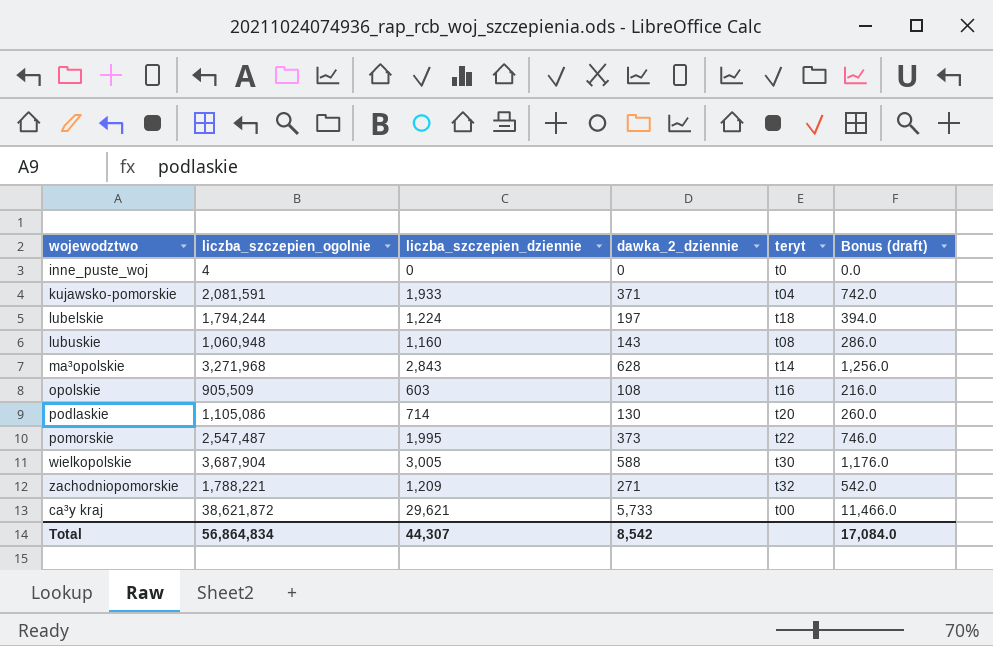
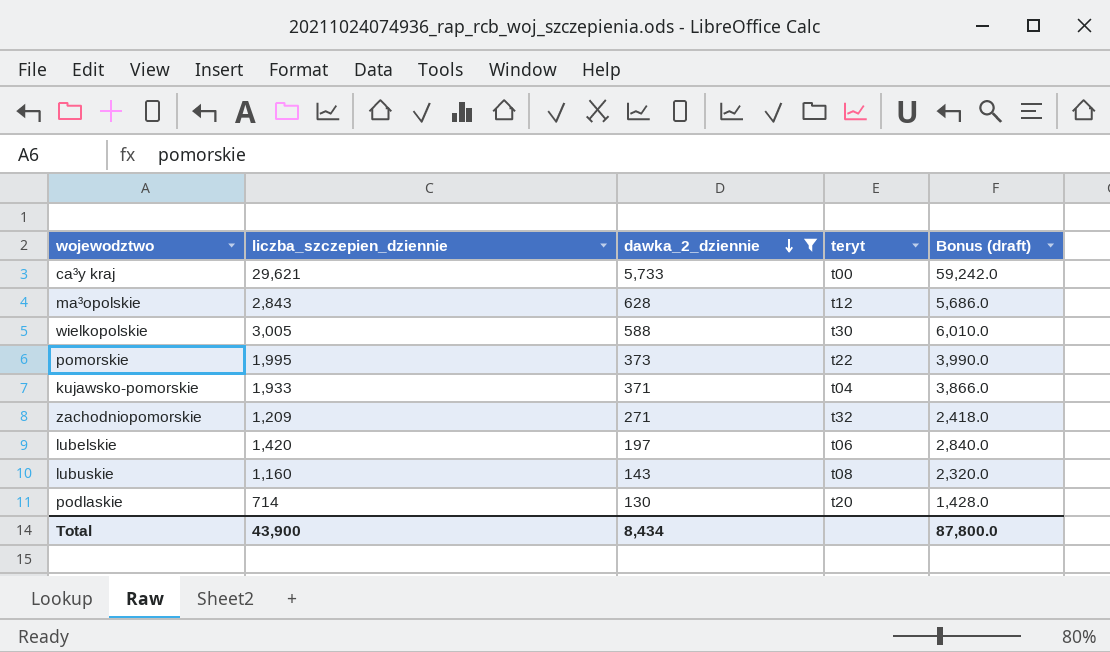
filter: none -> dawka_2_dziennie >= 130
row order: none -> dawka_2_dziennie descending
column liczba_szczepien_ogolnie | position: 2 -> none
column Bonus (draft) | formula: [dawka_2_dziennie] * 2 -> [liczba_szczepien_dziennie] * 2
ma³opolskie | teryt: t14 -> t12
lubelskie | liczba_szczepien_dziennie: 1,224 -> 1,420
lubelskie | teryt: t18 -> t06
Total | liczba_szczepien_dziennie: 44,307 -> 43,900
Total | dawka_2_dziennie: 8,542 -> 8,434
Total | Bonus (draft): 17,084.0 -> 87,800.0

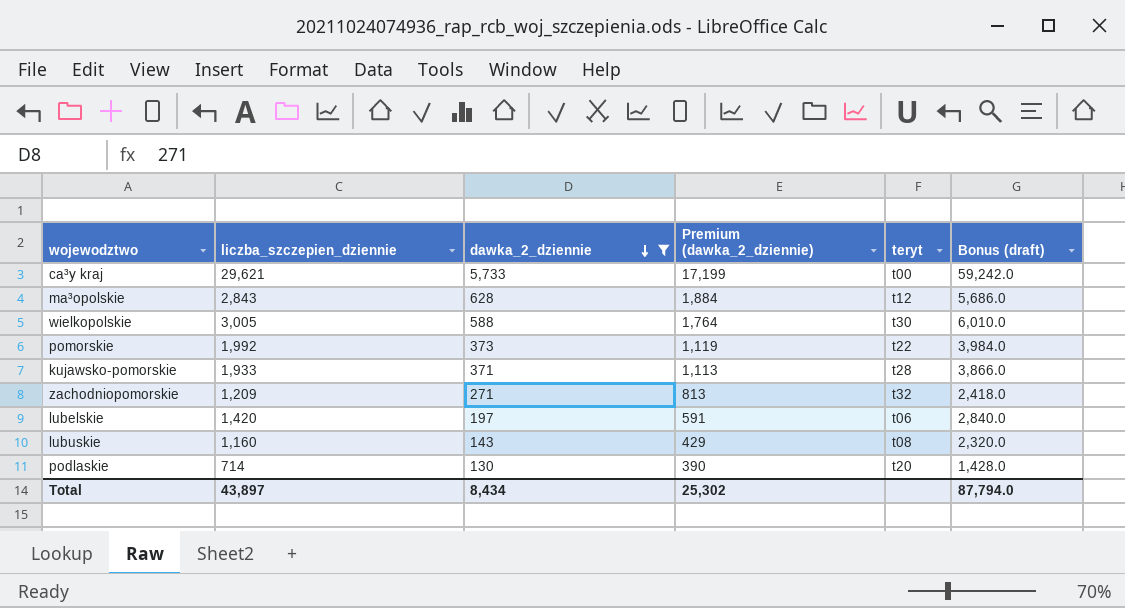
column Premium (dawka_2_dziennie) | formula: none -> [dawka_2_dziennie] * 3
pomorskie | liczba_szczepien_dziennie: 1,995 -> 1,992
pomorskie | Bonus (draft): 3,990.0 -> 3,984.0
kujawsko-pomorskie | teryt: t04 -> t28
Total | liczba_szczepien_dziennie: 43,900 -> 43,897
Total | Bonus (draft): 87,800.0 -> 87,794.0

